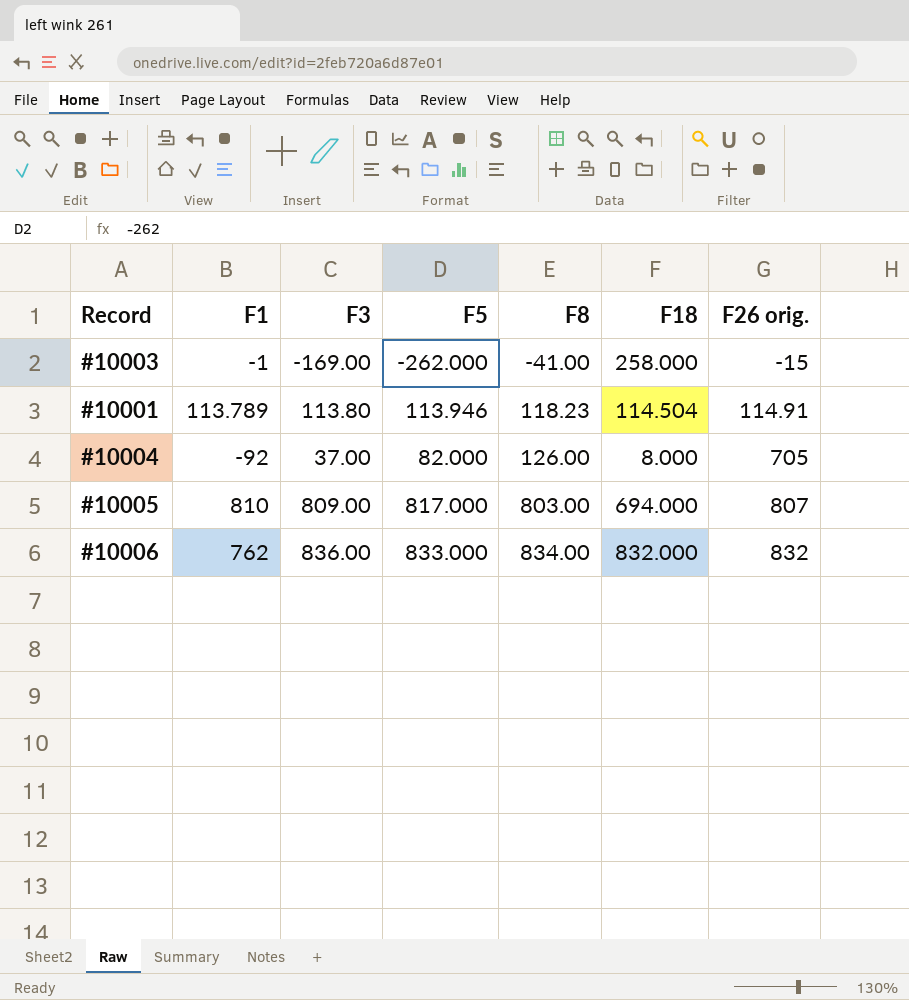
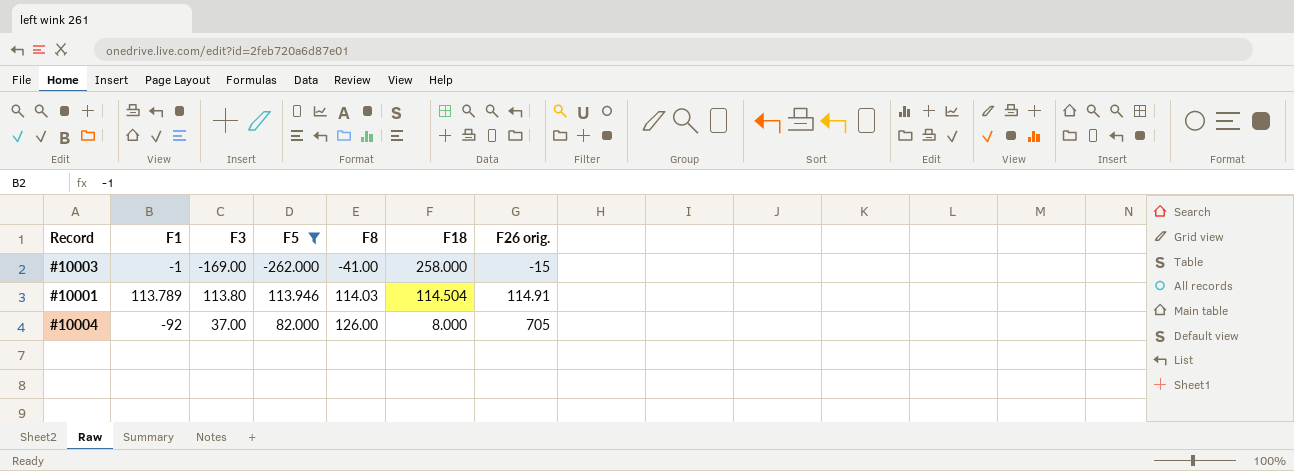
filter: none -> F5 <= 113.946
#10001 | F8: 118.23 -> 114.03

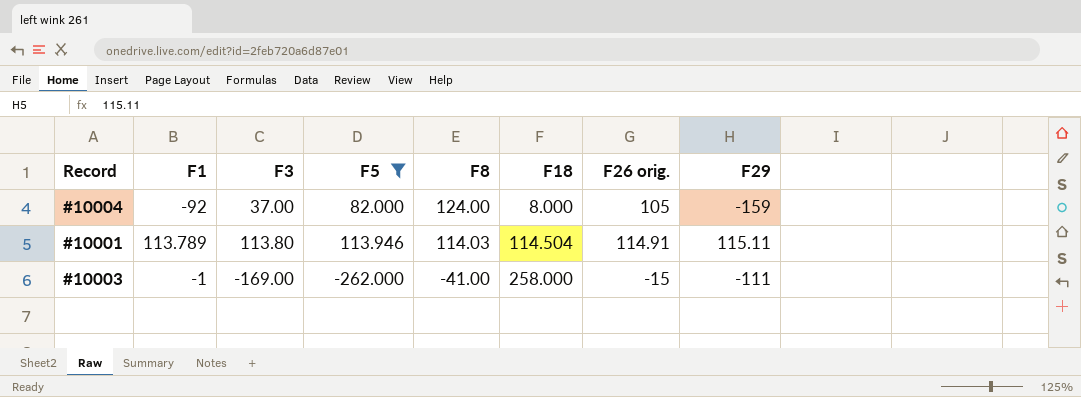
row order: F8 ascending -> F8 descending
column F29 | position: none -> 8
#10004 | F8: 126.00 -> 124.00
#10004 | F26 orig.: 705 -> 105

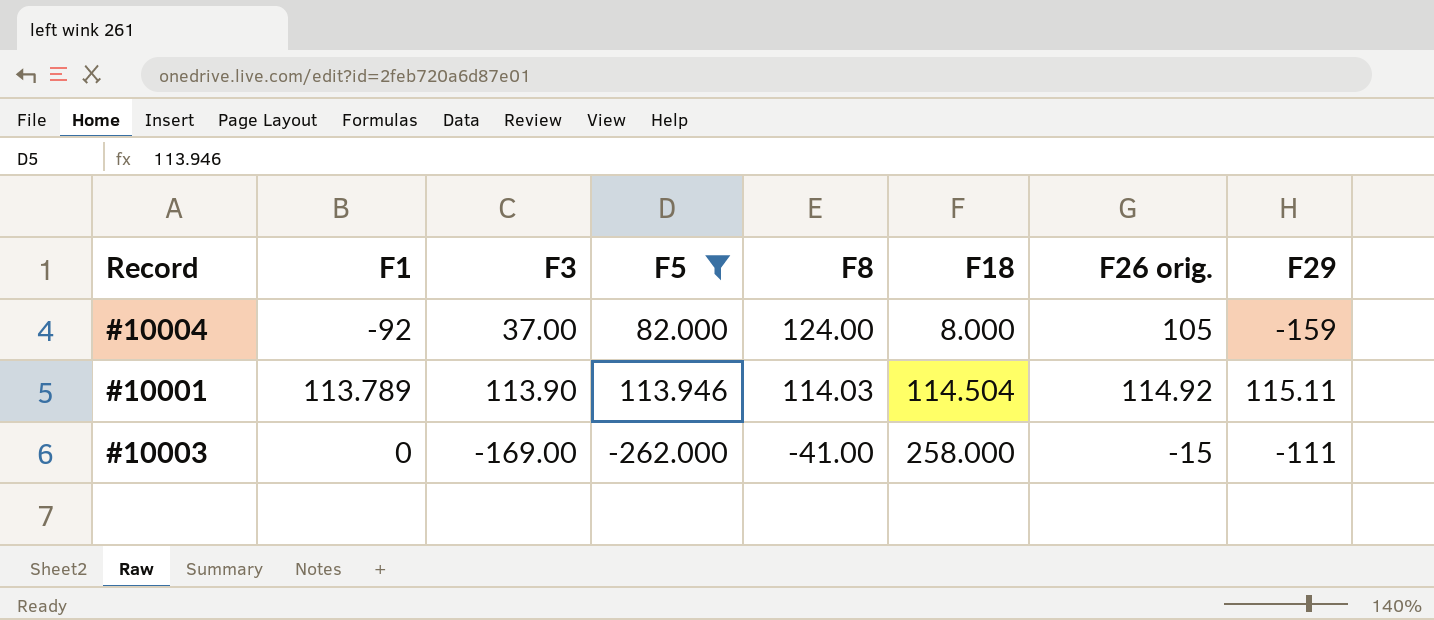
#10001 | F3: 113.80 -> 113.90
#10001 | F26 orig.: 114.91 -> 114.92
#10003 | F1: -1 -> 0

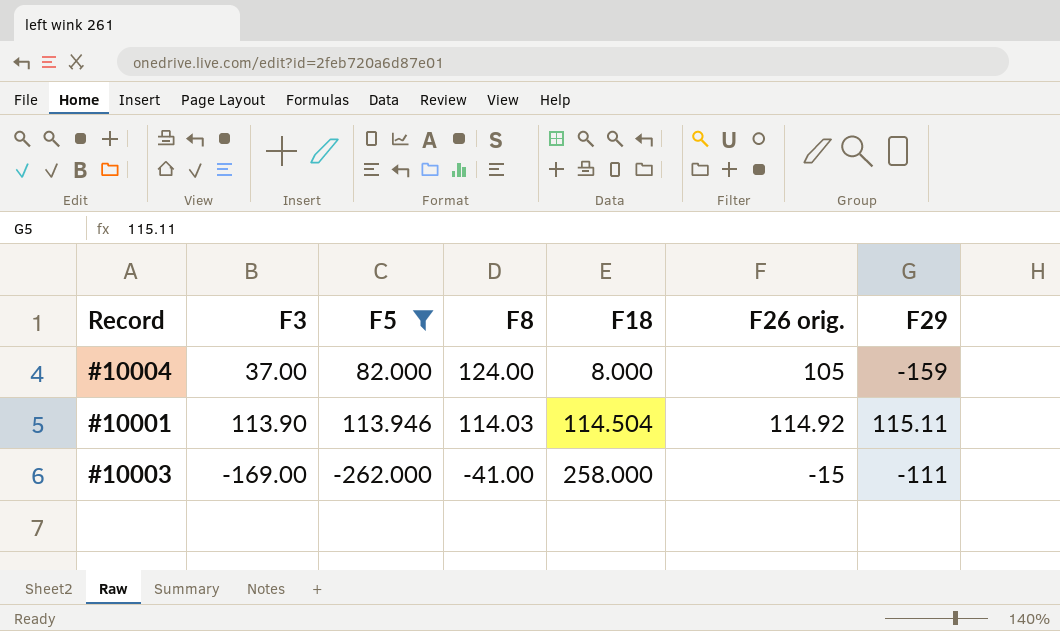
column F1 | position: 2 -> none

